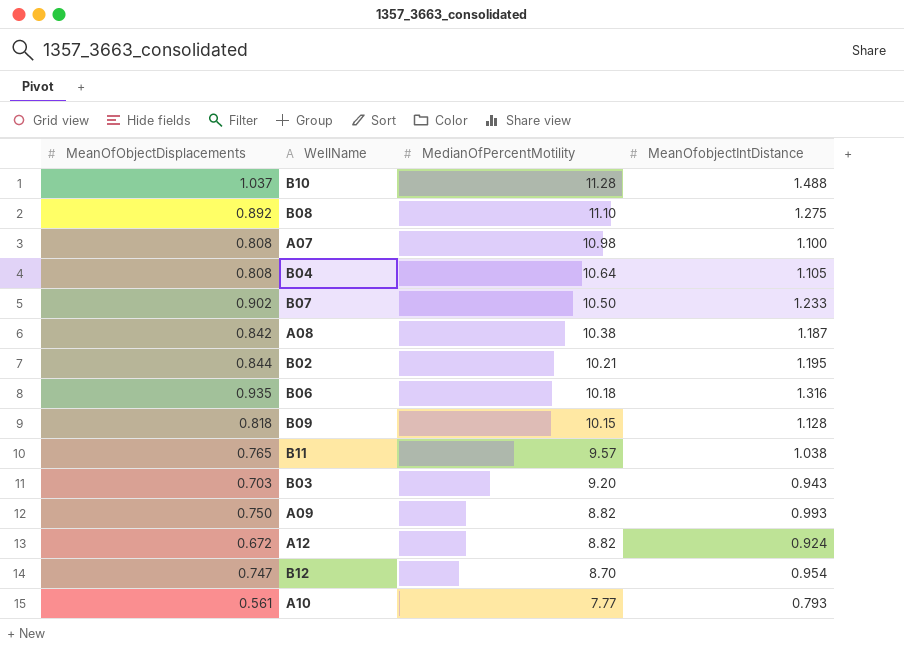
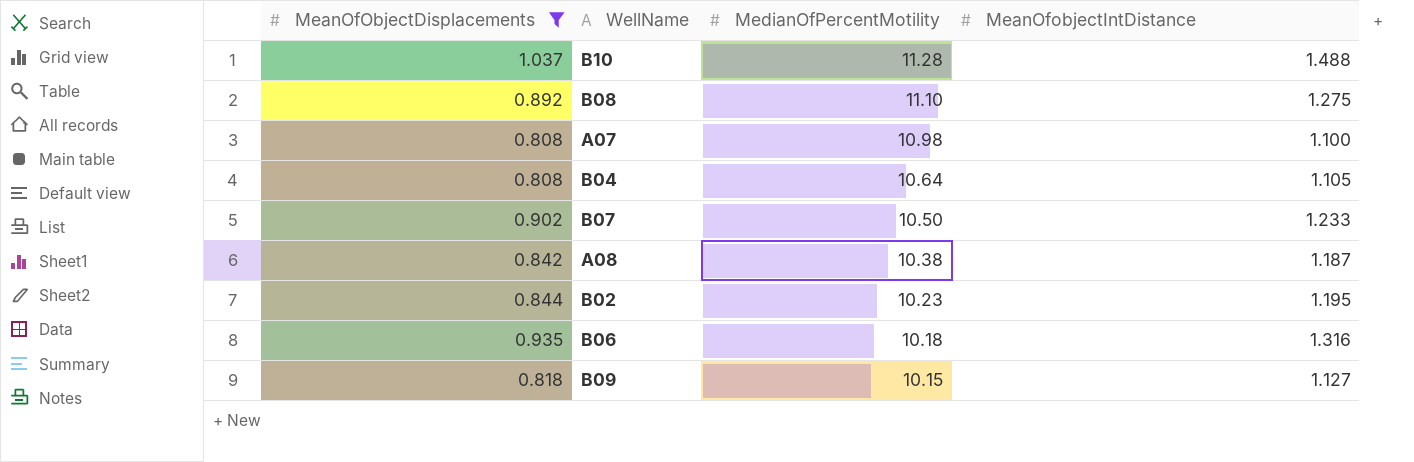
filter: none -> MeanOfObjectDisplacements >= 0.808
B02 | MedianOfPercentMotility: 10.21 -> 10.23
B09 | MeanOfobjectIntDistance: 1.128 -> 1.127

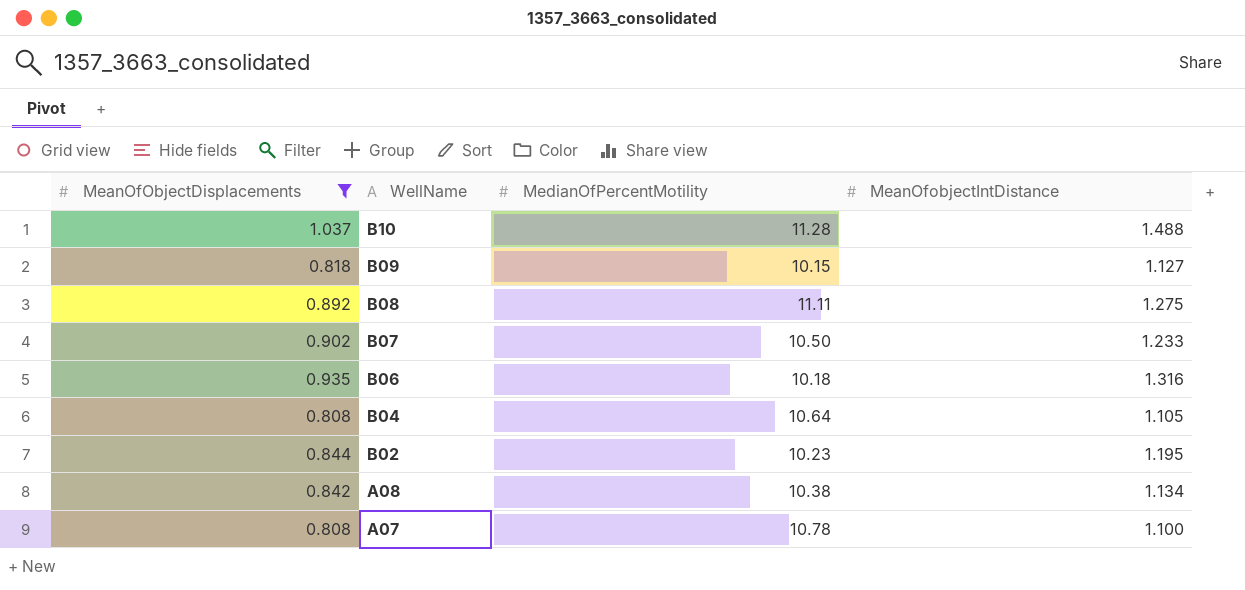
row order: MedianOfPercentMotility descending -> WellName descending
B08 | MedianOfPercentMotility: 11.10 -> 11.11
A08 | MeanOfobjectIntDistance: 1.187 -> 1.134
A07 | MedianOfPercentMotility: 10.98 -> 10.78

